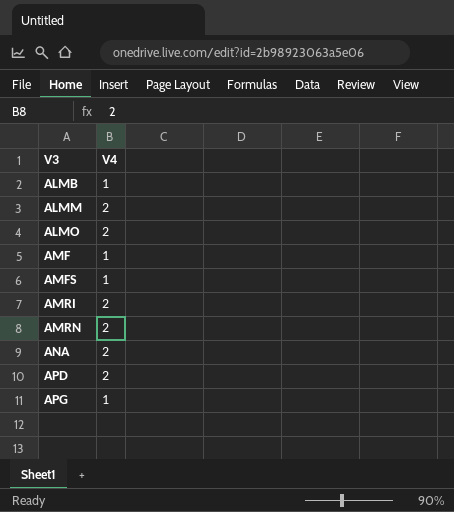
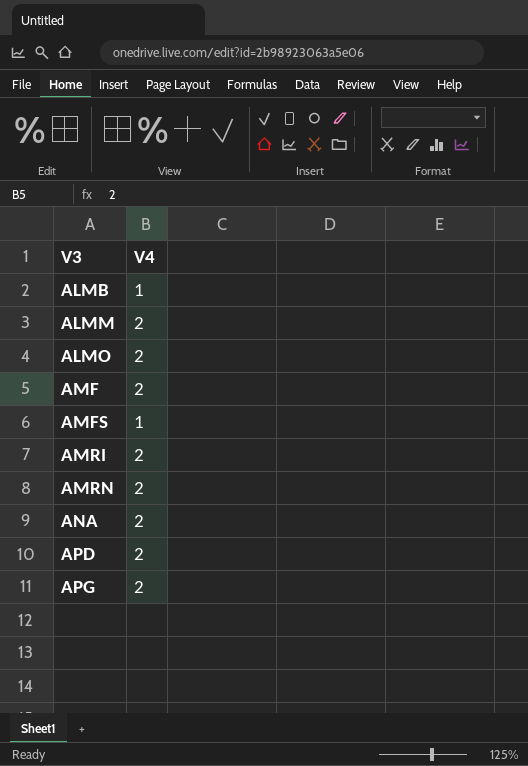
AMF | V4: 1 -> 2
APG | V4: 1 -> 2

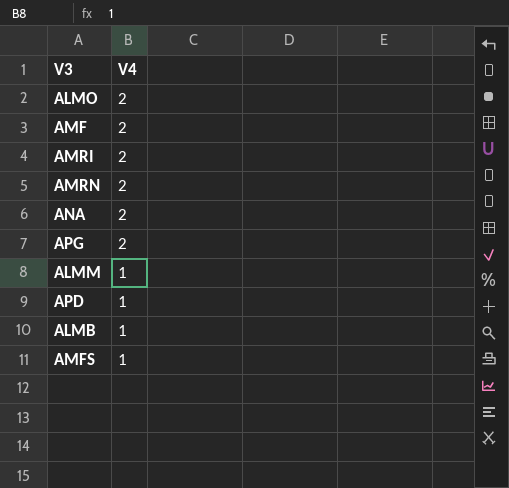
row order: V3 ascending -> V4 descending
ALMM | V4: 2 -> 1
APD | V4: 2 -> 1

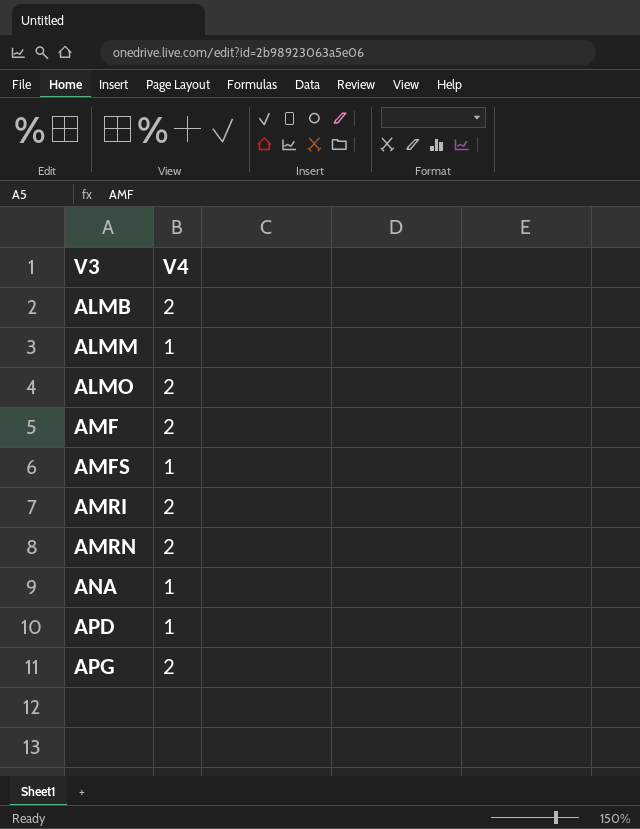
row order: V4 descending -> V3 ascending
ALMB | V4: 1 -> 2
ANA | V4: 2 -> 1

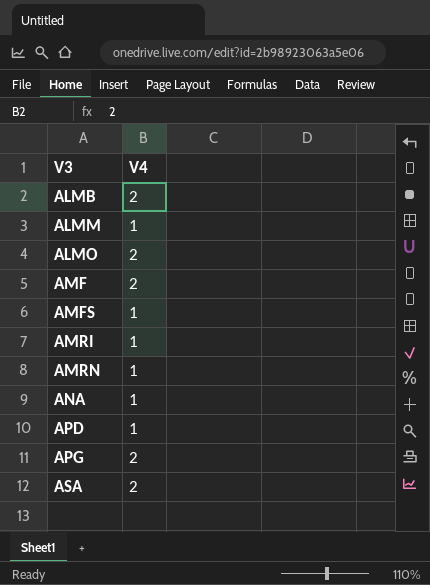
AMRI | V4: 2 -> 1
AMRN | V4: 2 -> 1
row ASA: none -> 2

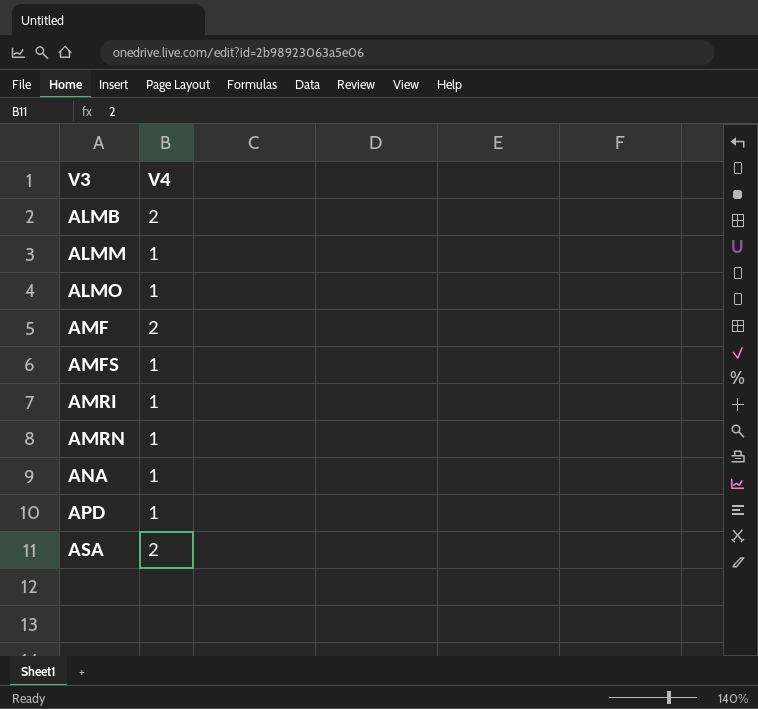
row APG: 2 -> none
ALMO | V4: 2 -> 1

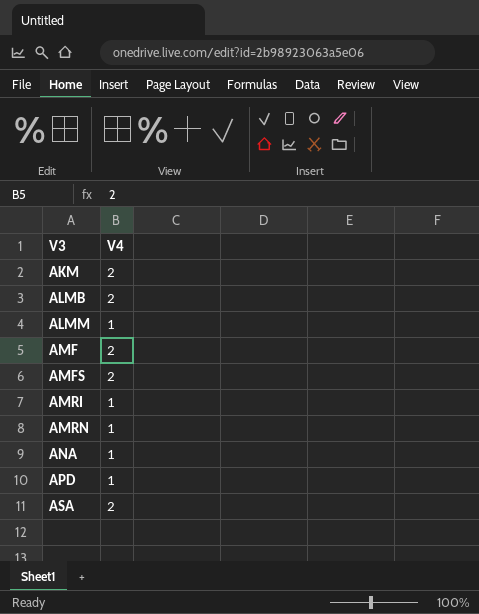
row ALMO: 1 -> none
row AKM: none -> 2
AMFS | V4: 1 -> 2

